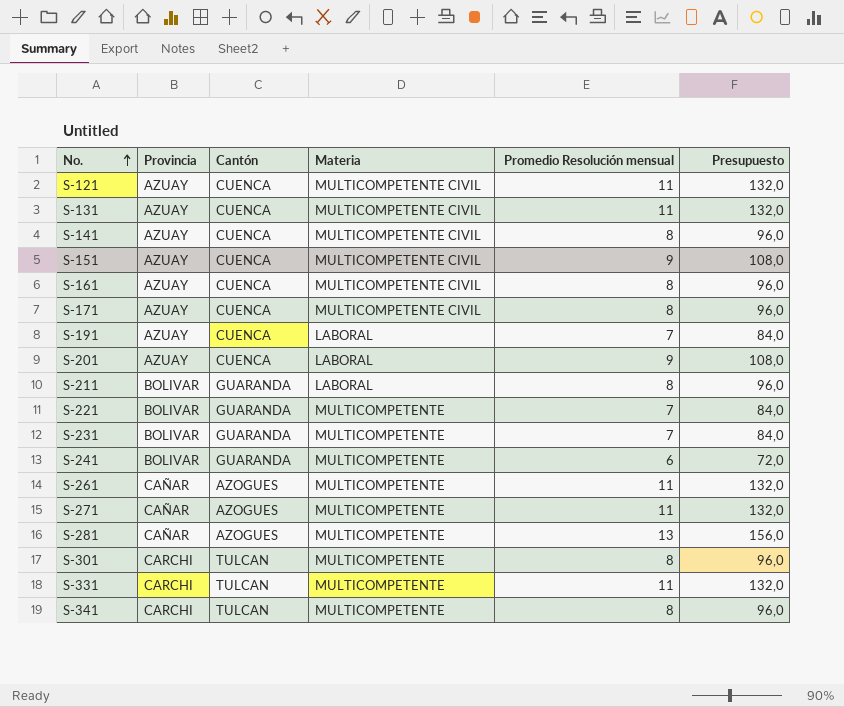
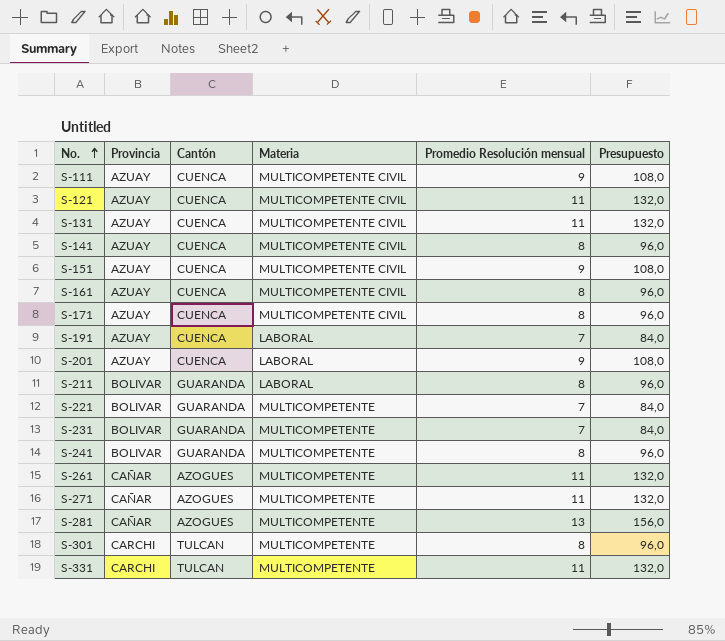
row S-341: CARCHI | TULCAN | MULTICOMPETENTE | 8 | 96,0 -> none
row S-111: none -> AZUAY | CUENCA | MULTICOMPETENTE CIVIL | 9 | 108,0
S-241 | Promedio Resolución mensual: 6 -> 8
S-241 | Presupuesto: 72,0 -> 96,0

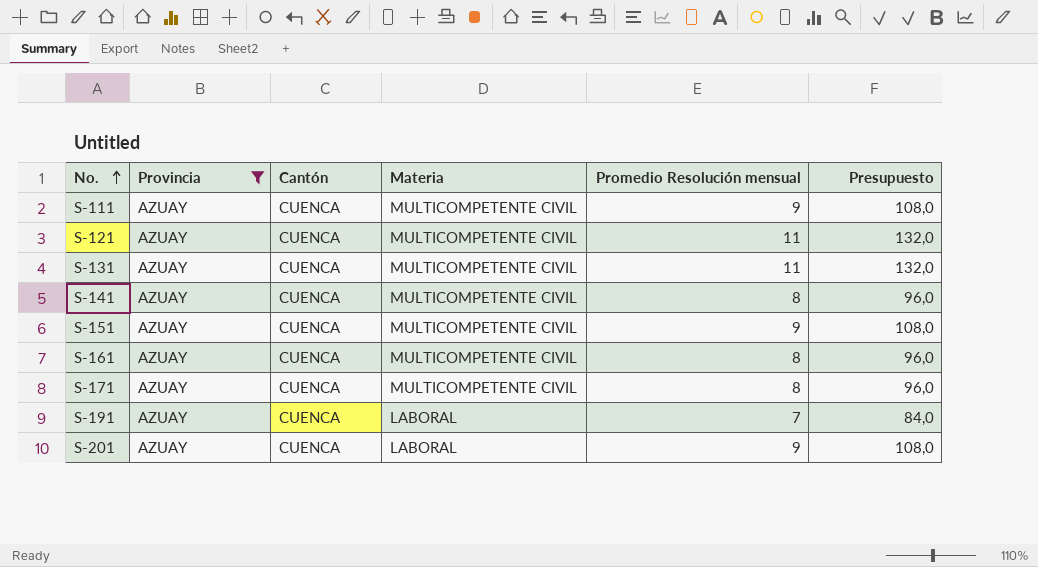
filter: none -> Provincia = AZUAY

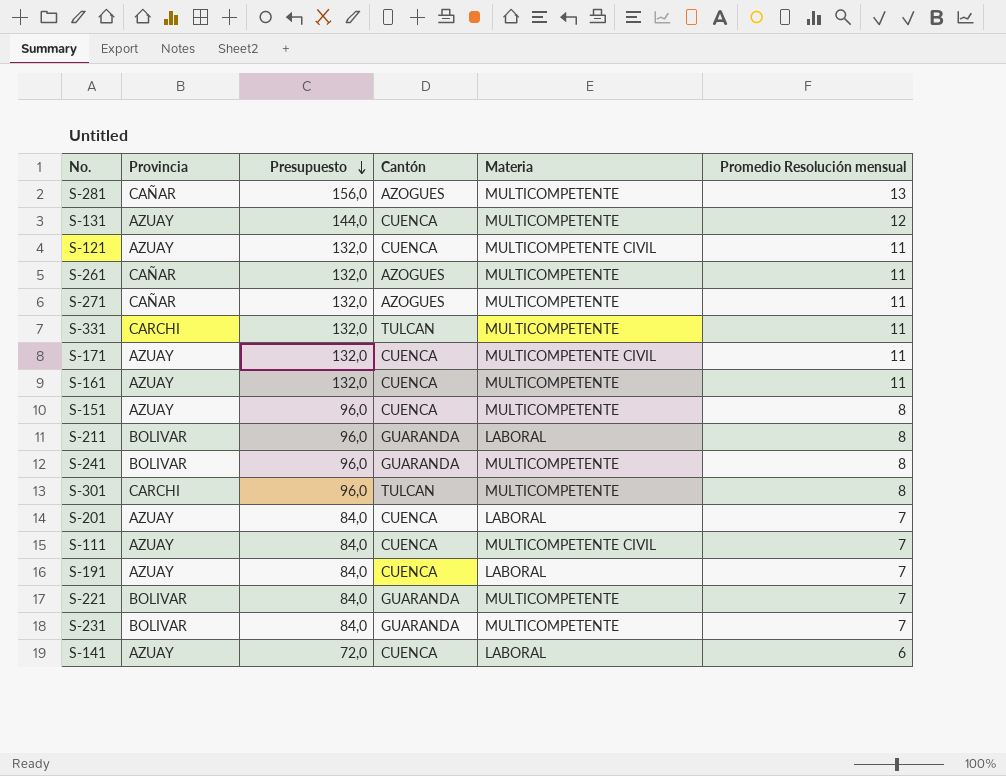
filter: Provincia = AZUAY -> none
row order: No. ascending -> Presupuesto descending
column Presupuesto | position: 6 -> 3
S-131 | Presupuesto: 132,0 -> 144,0
S-131 | Materia: MULTICOMPETENTE CIVIL -> MULTICOMPETENTE
S-131 | Promedio Resolución mensual: 11 -> 12
S-171 | Presupuesto: 96,0 -> 132,0
S-171 | Promedio Resolución mensual: 8 -> 11
S-161 | Presupuesto: 96,0 -> 132,0
S-161 | Materia: MULTICOMPETENTE CIVIL -> MULTICOMPETENTE
S-161 | Promedio Resolución mensual: 8 -> 11
S-151 | Presupuesto: 108,0 -> 96,0
S-151 | Materia: MULTICOMPETENTE CIVIL -> MULTICOMPETENTE
S-151 | Promedio Resolución mensual: 9 -> 8
S-201 | Presupuesto: 108,0 -> 84,0
S-201 | Promedio Resolución mensual: 9 -> 7
S-111 | Presupuesto: 108,0 -> 84,0
S-111 | Promedio Resolución mensual: 9 -> 7
S-141 | Presupuesto: 96,0 -> 72,0
S-141 | Materia: MULTICOMPETENTE CIVIL -> LABORAL
S-141 | Promedio Resolución mensual: 8 -> 6

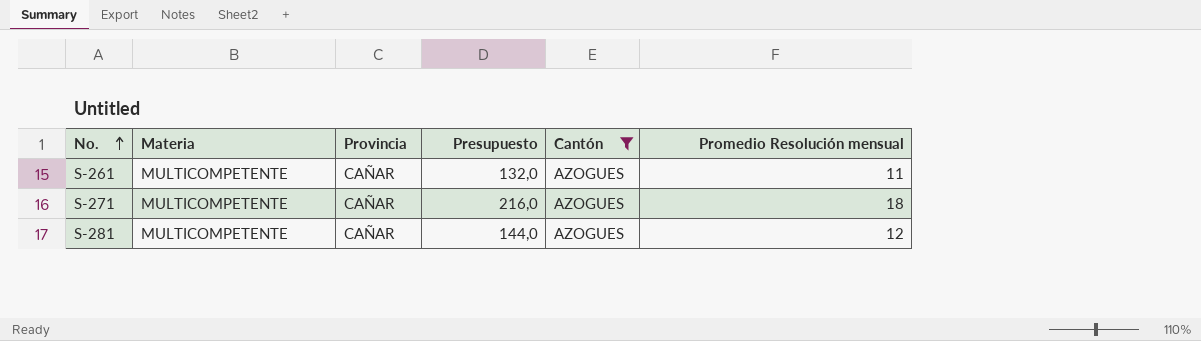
filter: none -> Cantón = AZOGUES
row order: Presupuesto descending -> No. ascending
column Materia | position: 5 -> 2
S-271 | Presupuesto: 132,0 -> 216,0
S-271 | Promedio Resolución mensual: 11 -> 18
S-281 | Presupuesto: 156,0 -> 144,0
S-281 | Promedio Resolución mensual: 13 -> 12

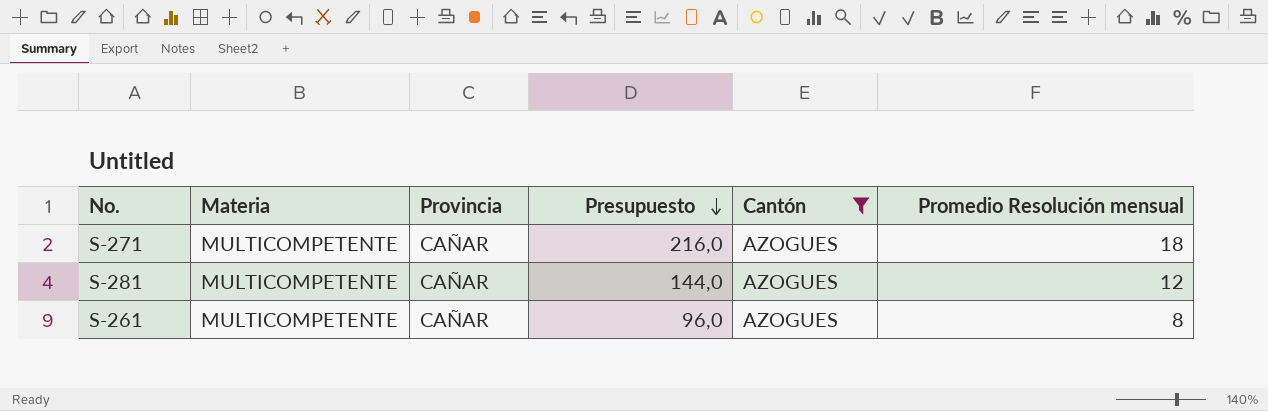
row order: No. ascending -> Presupuesto descending
S-261 | Presupuesto: 132,0 -> 96,0
S-261 | Promedio Resolución mensual: 11 -> 8

